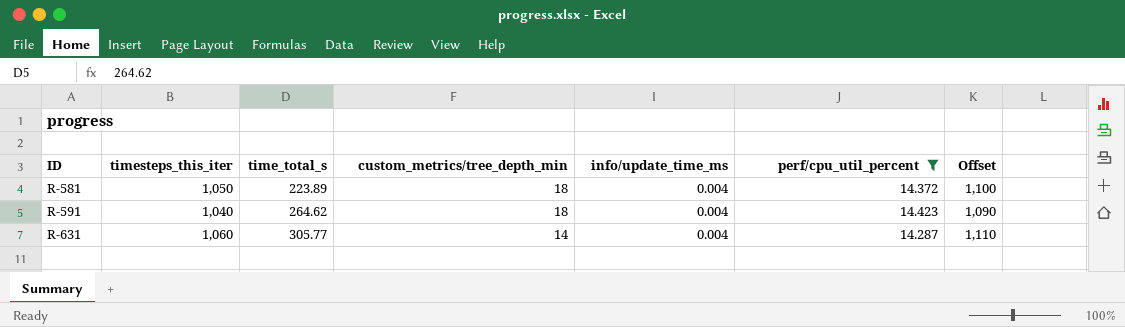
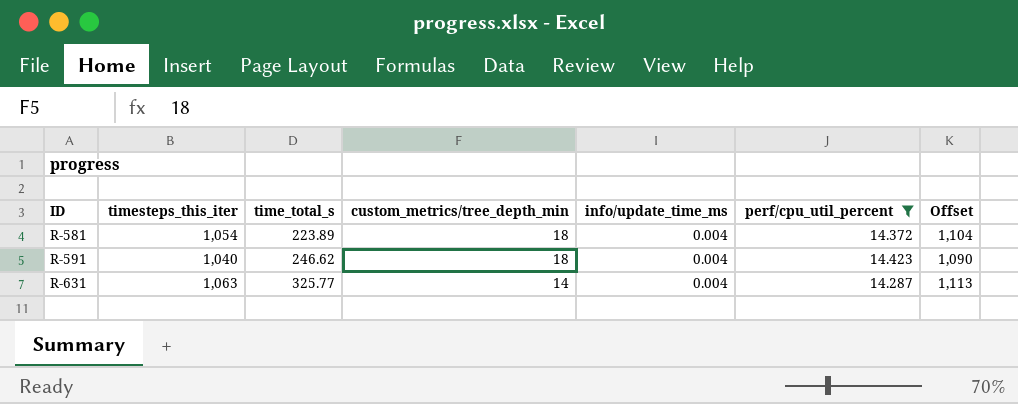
R-581 | timesteps_this_iter: 1,050 -> 1,054
R-581 | Offset: 1,100 -> 1,104
R-591 | time_total_s: 264.62 -> 246.62
R-631 | timesteps_this_iter: 1,060 -> 1,063
R-631 | time_total_s: 305.77 -> 325.77
R-631 | Offset: 1,110 -> 1,113

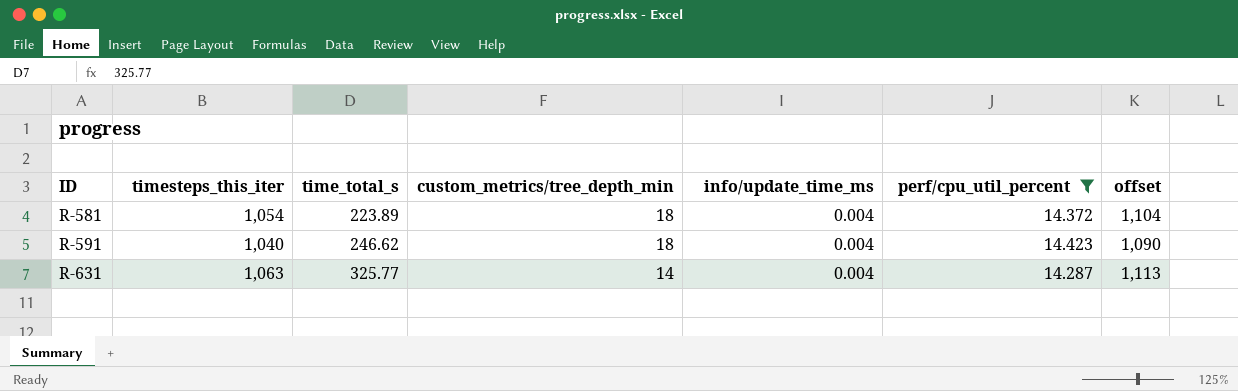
column name: Offset -> offset

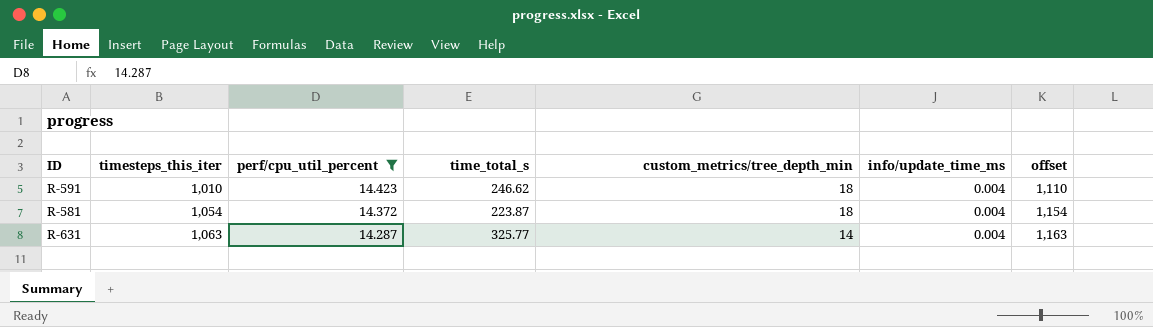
row order: ID ascending -> timesteps_this_iter ascending
column perf/cpu_util_percent | position: 6 -> 3
column offset | formula: [timesteps_this_iter] + 50 -> [timesteps_this_iter] + 100
R-591 | timesteps_this_iter: 1,040 -> 1,010
R-581 | time_total_s: 223.89 -> 223.87

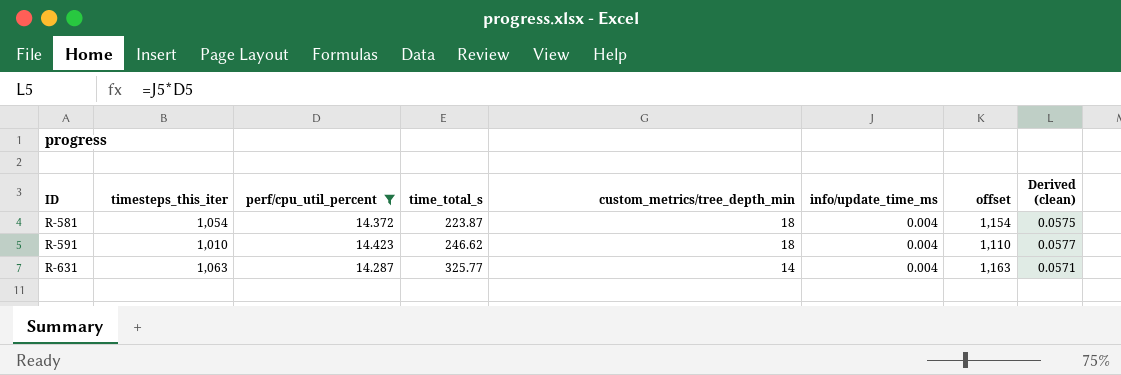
row order: timesteps_this_iter ascending -> ID ascending
column Derived (clean) | formula: none -> [perf/cpu_util_percent] * [info/update_time_ms]

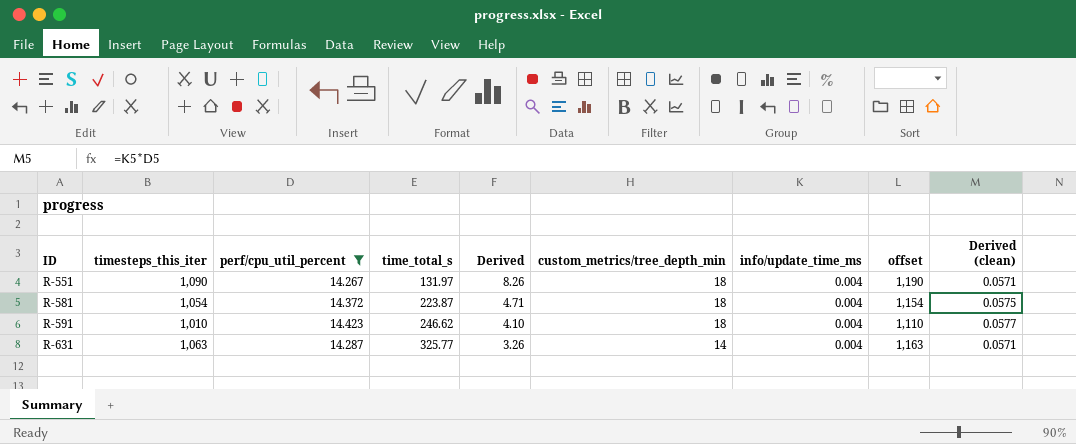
column Derived | formula: none -> [timesteps_this_iter] / [time_total_s]
row R-551: none -> 1,090 | 14.267 | 131.97 | 8.26 | 18 | 0.004 | 1,190 | 0.0571

